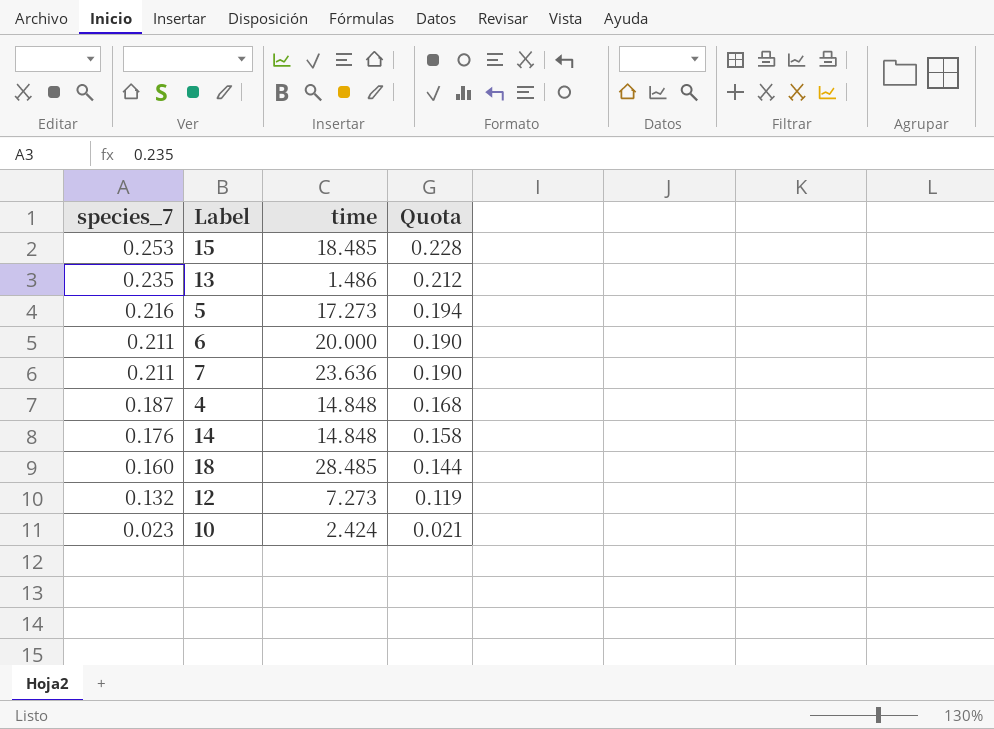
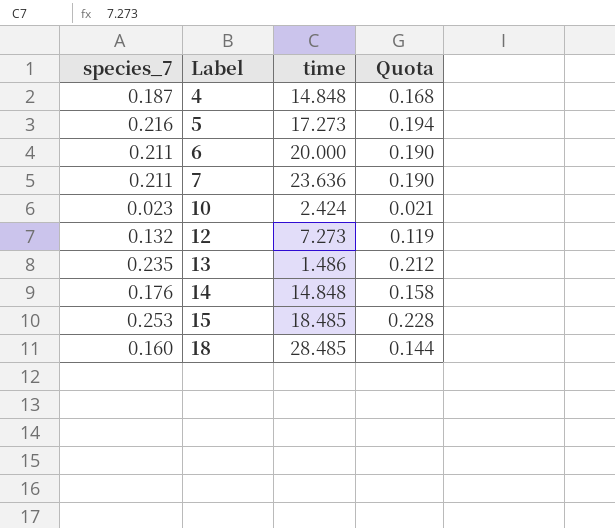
row order: species_7 descending -> Label ascending

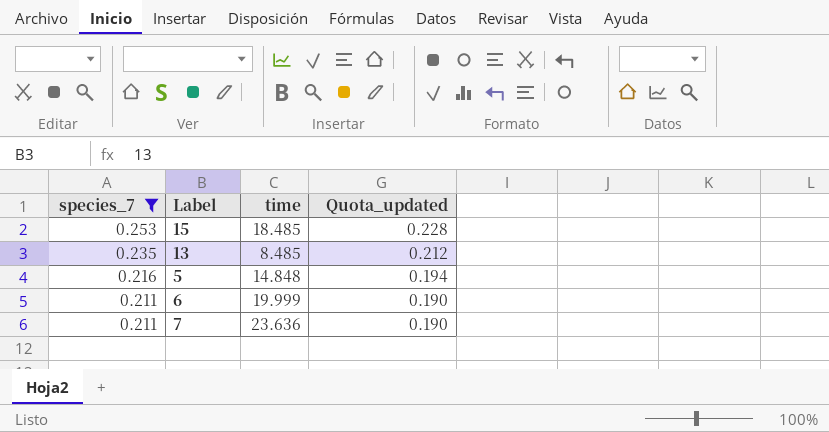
filter: none -> species_7 >= 0.211
row order: Label ascending -> species_7 descending
column name: Quota -> Quota_updated
13 | time: 1.486 -> 8.485
5 | time: 17.273 -> 14.848
6 | time: 20.000 -> 19.999

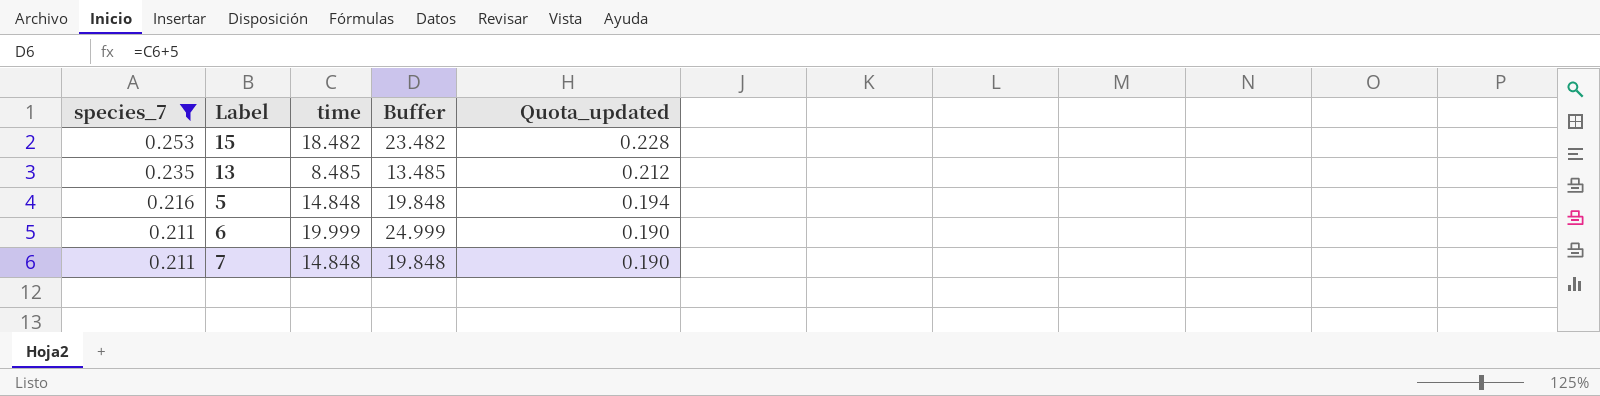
column Buffer | formula: none -> [time] + 5
15 | time: 18.485 -> 18.482
7 | time: 23.636 -> 14.848

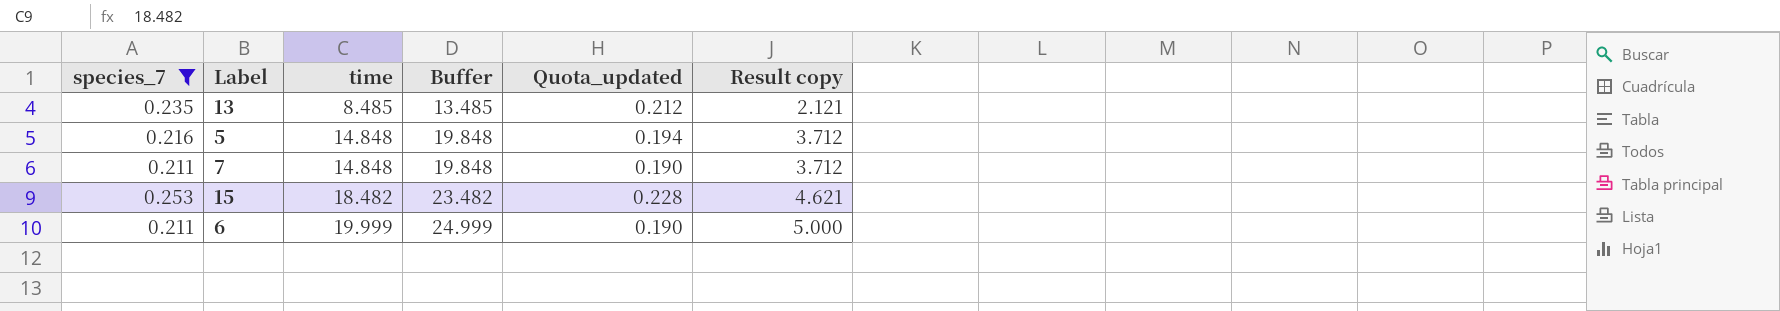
row order: species_7 descending -> time ascending
column Result copy | formula: none -> [time] * 0.25

